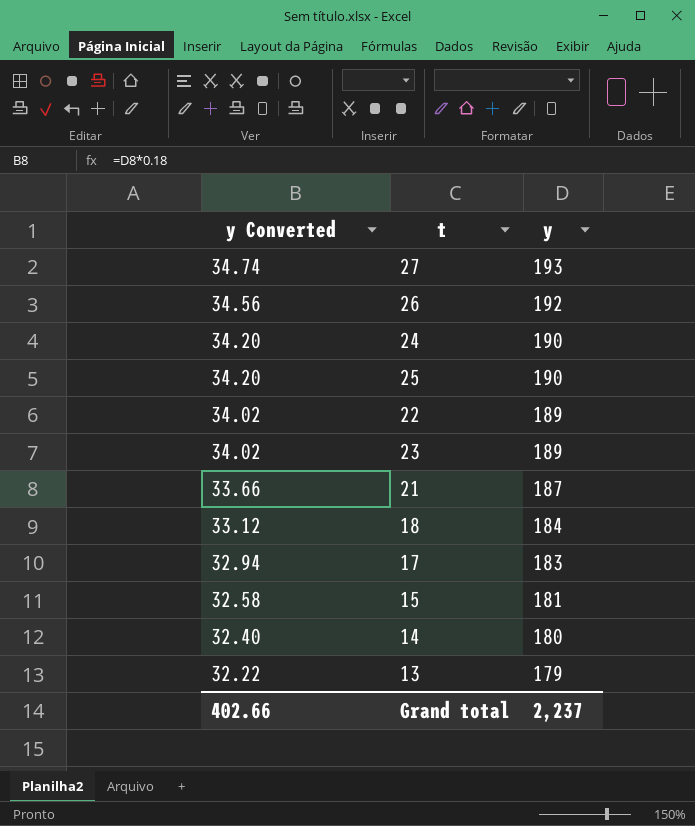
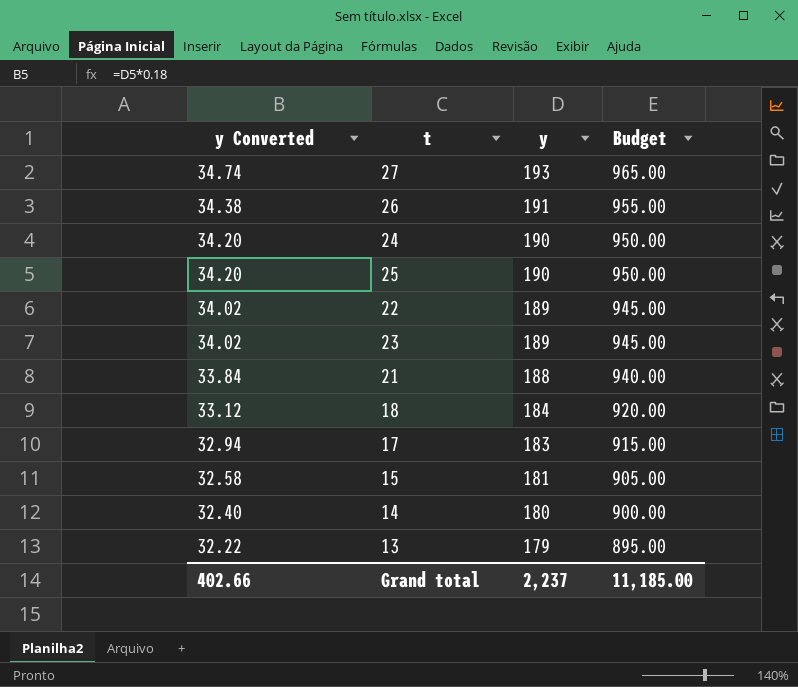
column Budget | formula: none -> [y] * 5
26 | y Converted: 34.56 -> 34.38
26 | y: 192 -> 191
21 | y Converted: 33.66 -> 33.84
21 | y: 187 -> 188

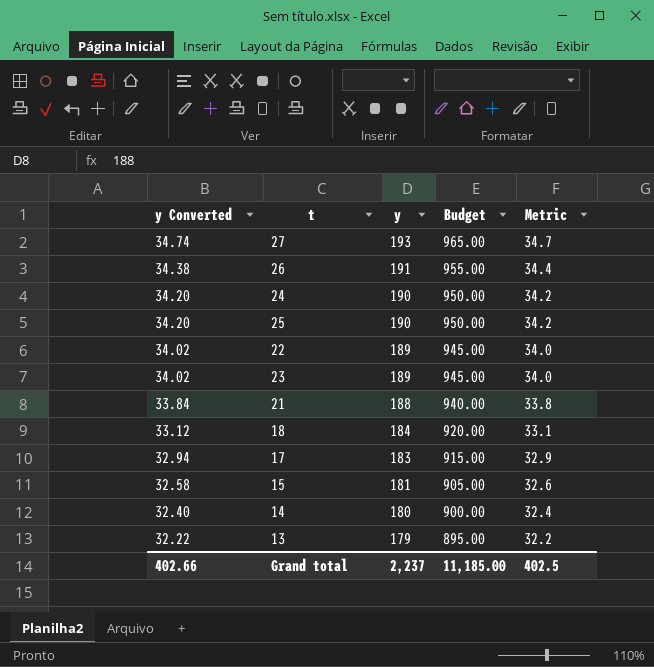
column Metric | formula: none -> [y] * 0.18

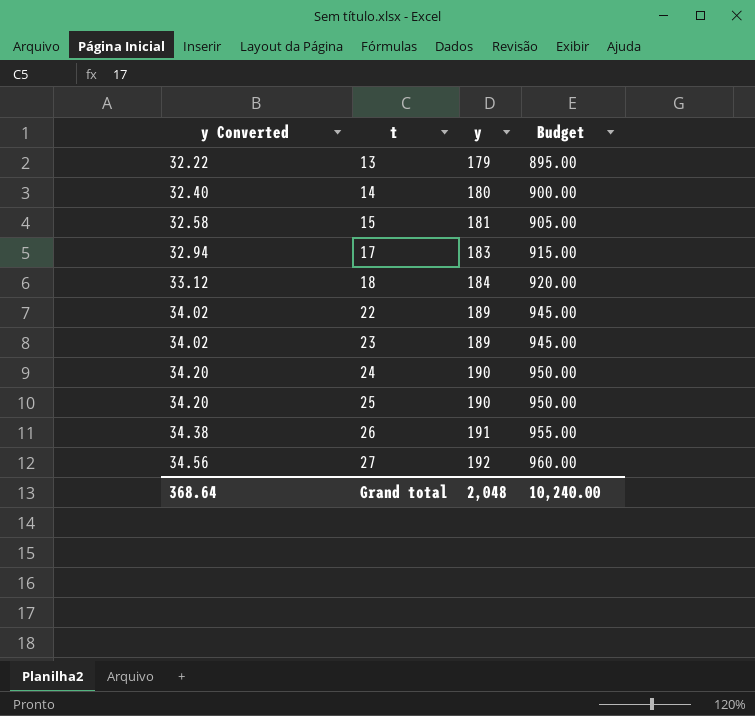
row order: y Converted descending -> y Converted ascending
column Metric | formula: [y] * 0.18 -> none
row 21: 33.84 | 188 | 940.00 | 33.8 -> none
27 | y Converted: 34.74 -> 34.56
27 | y: 193 -> 192
27 | Budget: 965.00 -> 960.00
Grand total | y Converted: 402.66 -> 368.64
Grand total | y: 2,237 -> 2,048
Grand total | Budget: 11,185.00 -> 10,240.00

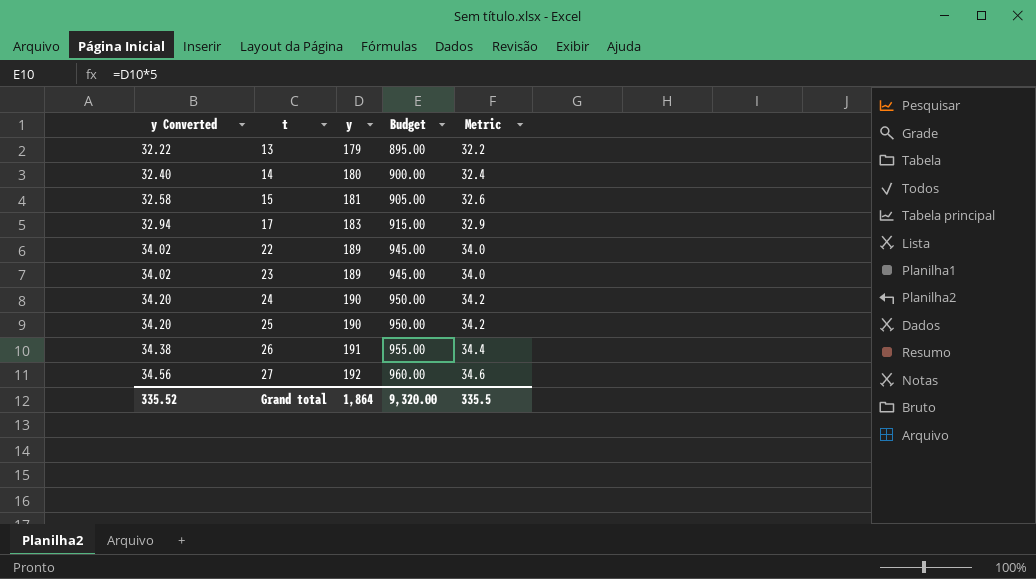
column Metric | formula: none -> [y] * 0.18
row 18: 33.12 | 184 | 920.00 -> none
Grand total | y Converted: 368.64 -> 335.52
Grand total | y: 2,048 -> 1,864
Grand total | Budget: 10,240.00 -> 9,320.00

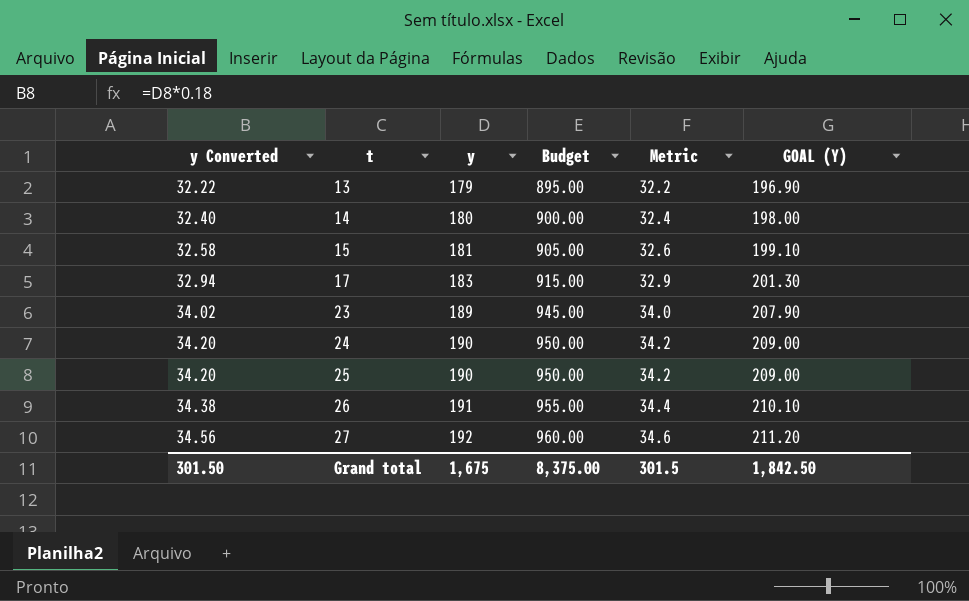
column GOAL (Y) | formula: none -> [y] * 1.1
row 22: 34.02 | 189 | 945.00 | 34.0 -> none
Grand total | y Converted: 335.52 -> 301.50
Grand total | y: 1,864 -> 1,675
Grand total | Budget: 9,320.00 -> 8,375.00
Grand total | Metric: 335.5 -> 301.5

